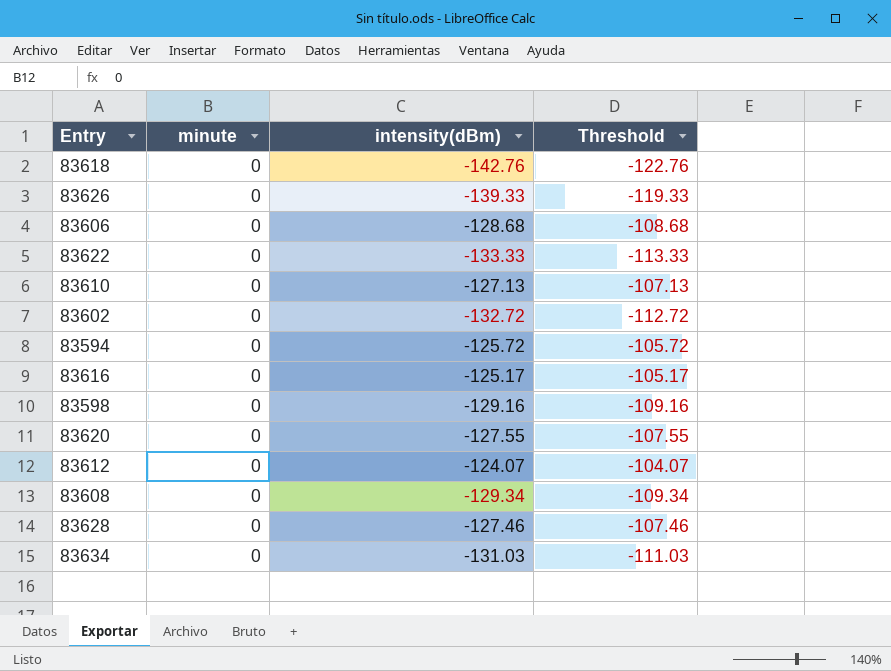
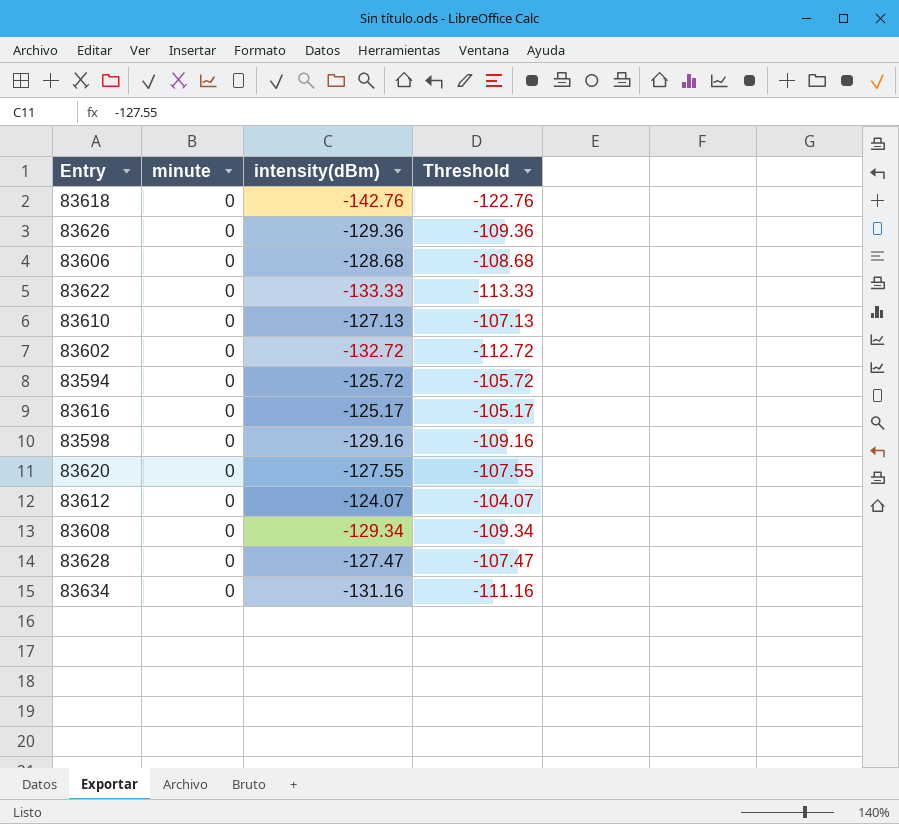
83626 | intensity(dBm): -139.33 -> -129.36
83626 | Threshold: -119.33 -> -109.36
83628 | intensity(dBm): -127.46 -> -127.47
83628 | Threshold: -107.46 -> -107.47
83634 | intensity(dBm): -131.03 -> -131.16
83634 | Threshold: -111.03 -> -111.16

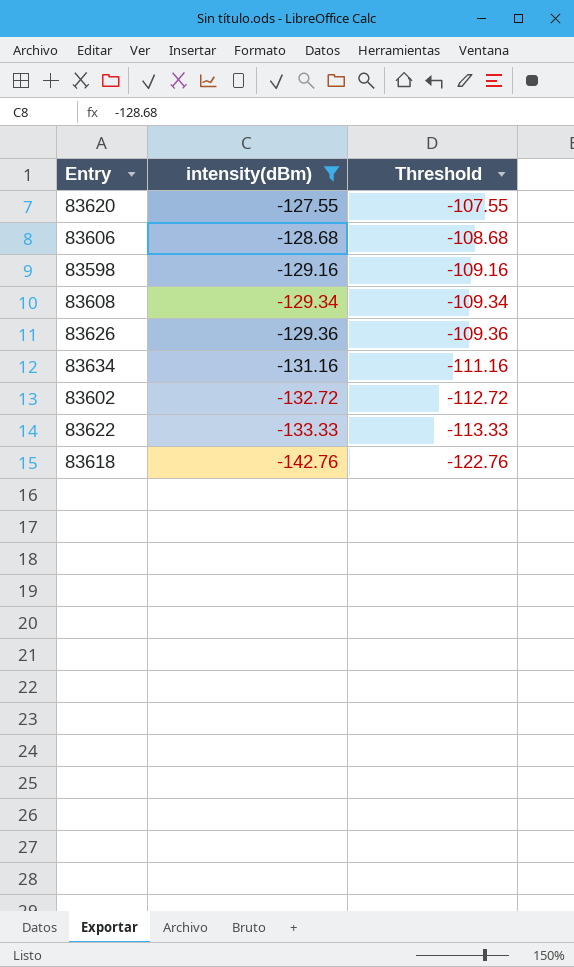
filter: none -> intensity(dBm) <= -127.55
row order: none -> intensity(dBm) descending
column minute | position: 2 -> none

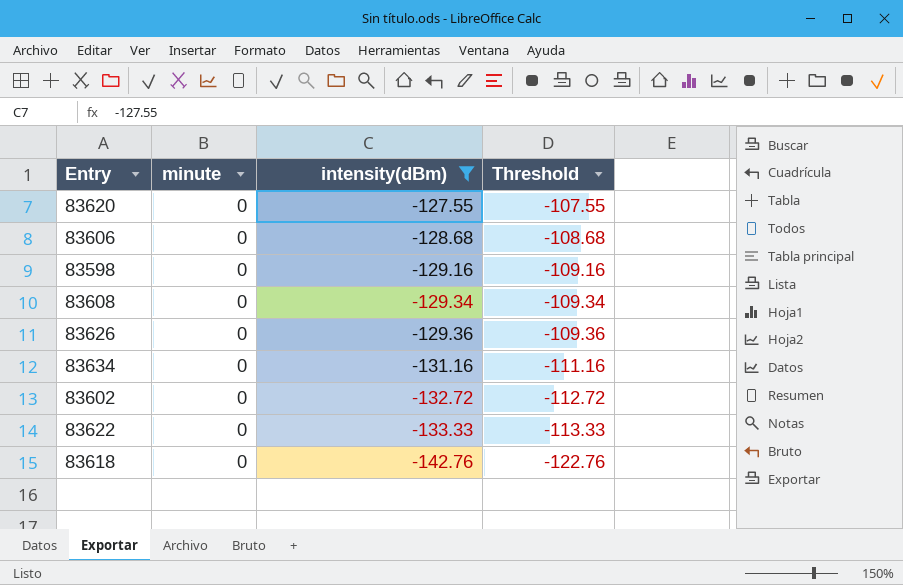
column minute | position: none -> 2

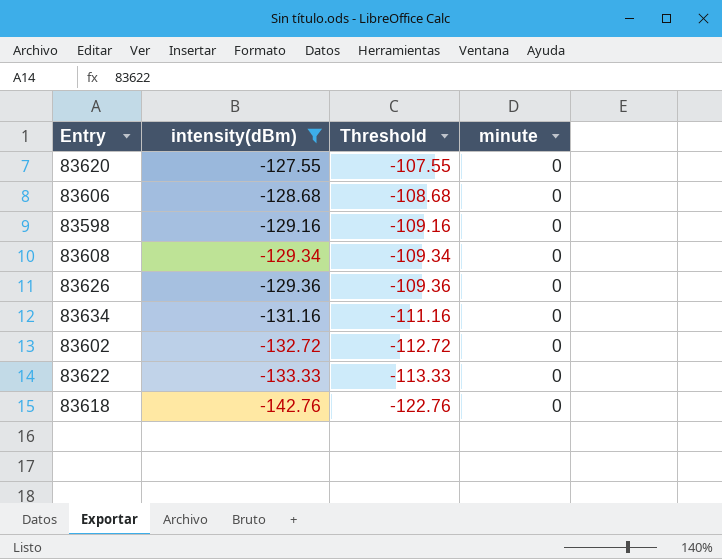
column minute | position: 2 -> 4

